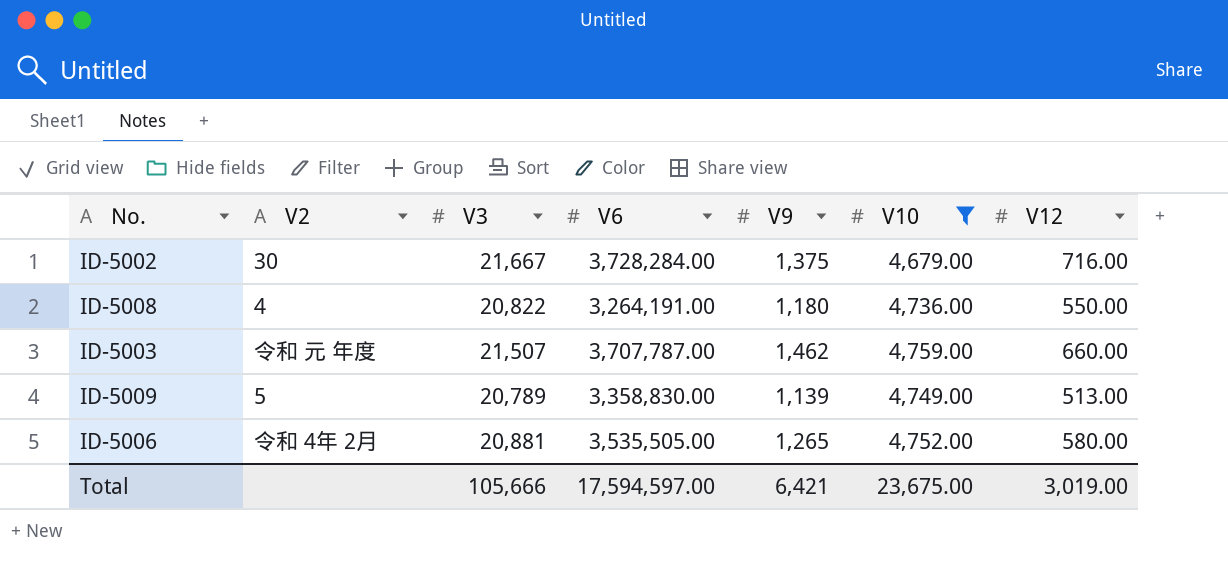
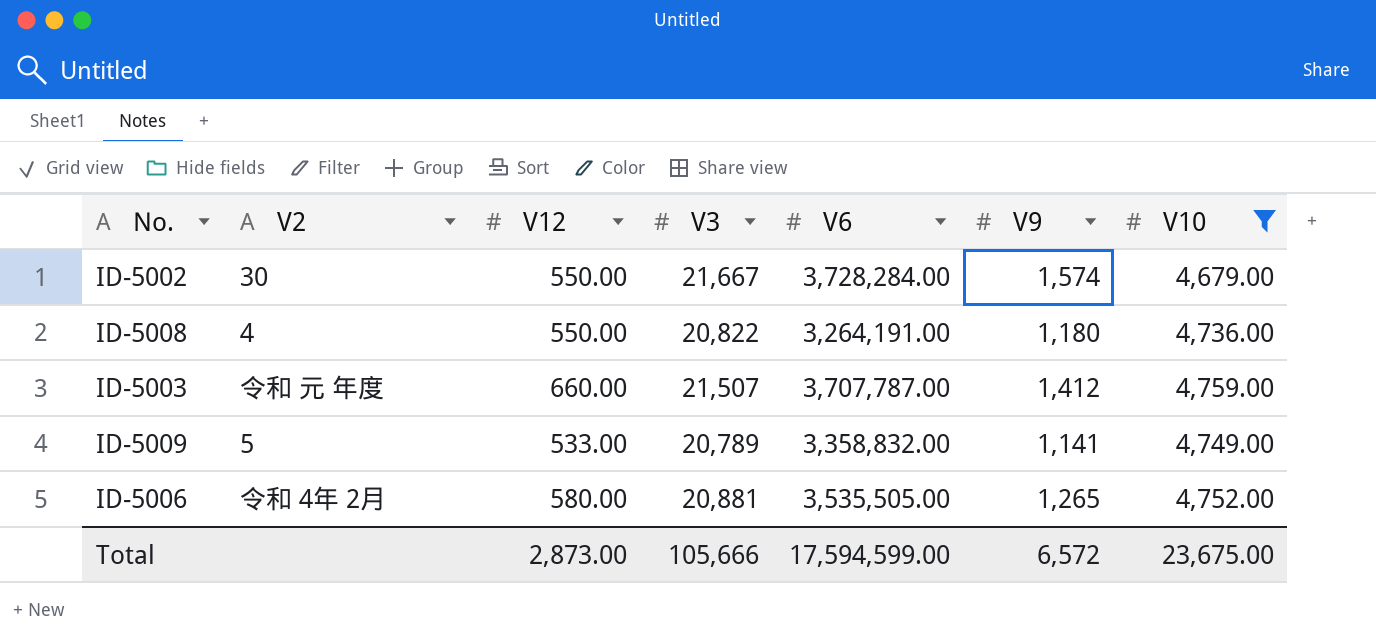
column V12 | position: 7 -> 3
ID-5002 | V12: 716.00 -> 550.00
ID-5002 | V9: 1,375 -> 1,574
ID-5003 | V9: 1,462 -> 1,412
ID-5009 | V12: 513.00 -> 533.00
ID-5009 | V6: 3,358,830.00 -> 3,358,832.00
ID-5009 | V9: 1,139 -> 1,141
Total | V12: 3,019.00 -> 2,873.00
Total | V6: 17,594,597.00 -> 17,594,599.00
Total | V9: 6,421 -> 6,572

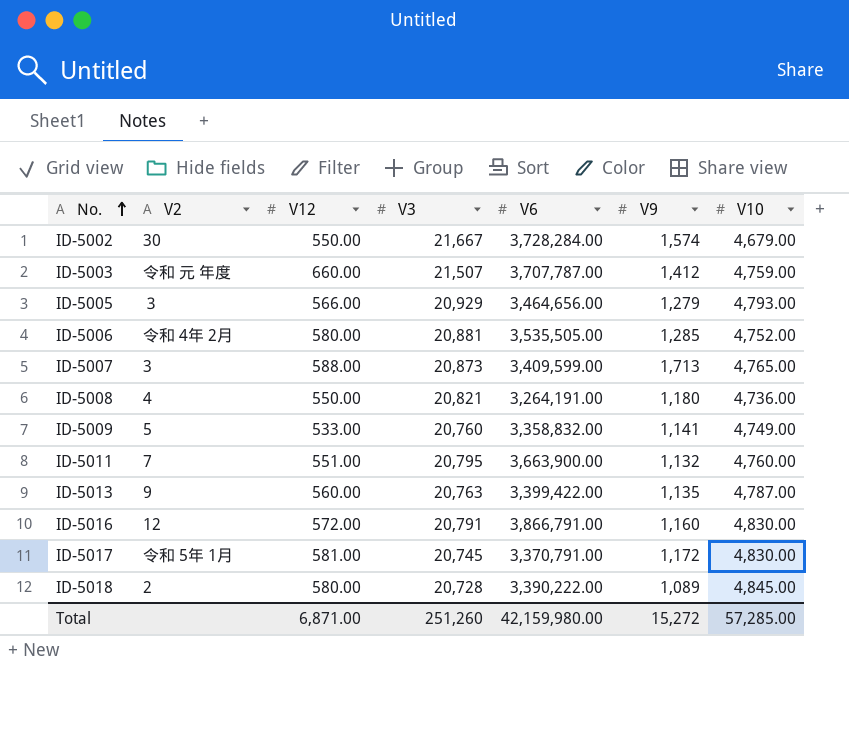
filter: V10 <= 4,759.00 -> none
row order: none -> No. ascending
ID-5006 | V9: 1,265 -> 1,285
ID-5008 | V3: 20,822 -> 20,821
ID-5009 | V3: 20,789 -> 20,760
Total | V12: 2,873.00 -> 6,871.00
Total | V3: 105,666 -> 251,260
Total | V6: 17,594,599.00 -> 42,159,980.00
Total | V9: 6,572 -> 15,272
Total | V10: 23,675.00 -> 57,285.00

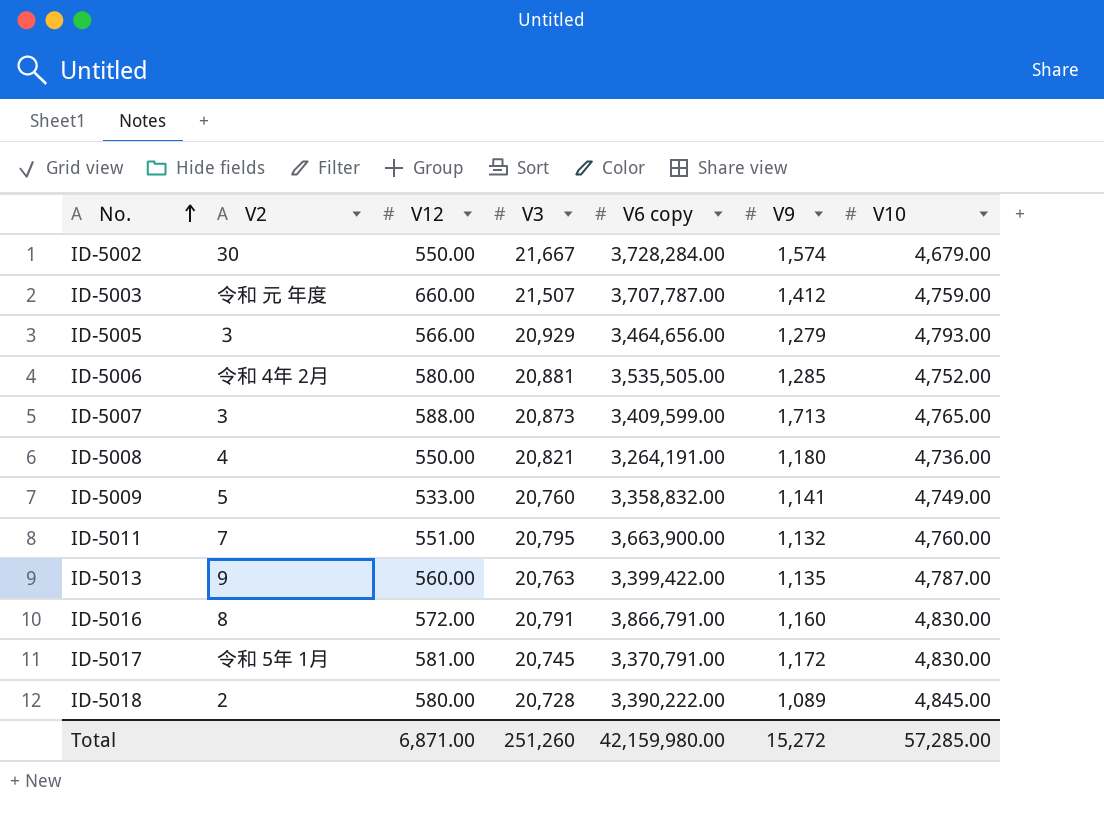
column name: V6 -> V6 copy
ID-5016 | V2: 12 -> 8

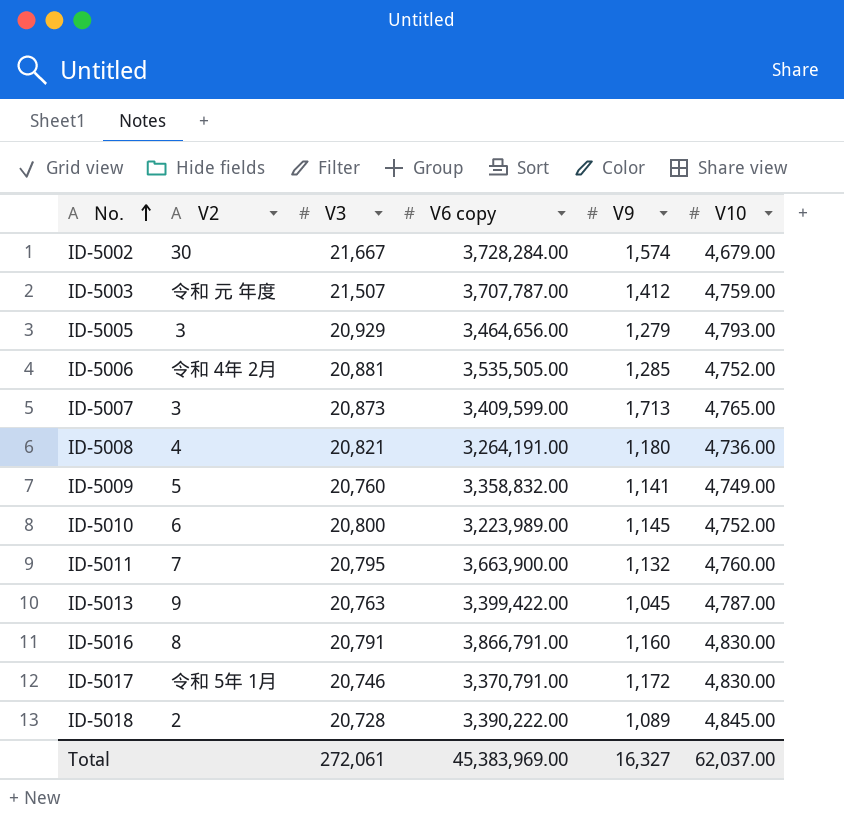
column V12 | position: 3 -> none
row ID-5010: none -> 6 | 20,800 | 3,223,989.00 | 1,145 | 4,752.00
ID-5013 | V9: 1,135 -> 1,045
ID-5017 | V3: 20,745 -> 20,746
Total | V3: 251,260 -> 272,061
Total | V6 copy: 42,159,980.00 -> 45,383,969.00
Total | V9: 15,272 -> 16,327
Total | V10: 57,285.00 -> 62,037.00

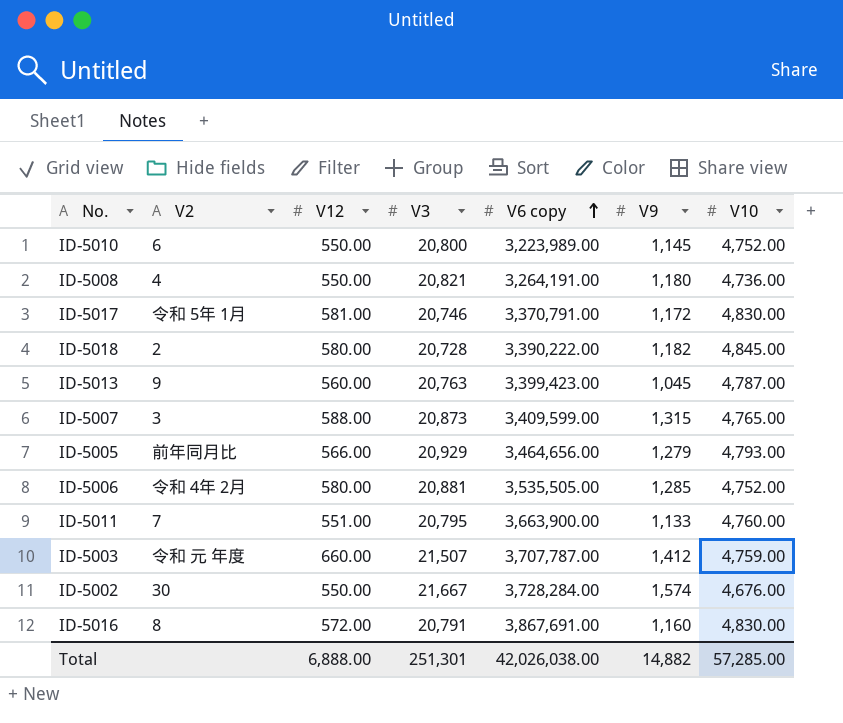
row order: No. ascending -> V6 copy ascending
column V12 | position: none -> 3
row ID-5009: 5 | 20,760 | 3,358,832.00 | 1,141 | 4,749.00 -> none
ID-5018 | V9: 1,089 -> 1,182
ID-5013 | V6 copy: 3,399,422.00 -> 3,399,423.00
ID-5007 | V9: 1,713 -> 1,315
ID-5005 | V2: ３ -> 前年同月比
ID-5011 | V9: 1,132 -> 1,133
ID-5002 | V10: 4,679.00 -> 4,676.00
ID-5016 | V6 copy: 3,866,791.00 -> 3,867,691.00
Total | V3: 272,061 -> 251,301
Total | V6 copy: 45,383,969.00 -> 42,026,038.00
Total | V9: 16,327 -> 14,882
Total | V10: 62,037.00 -> 57,285.00

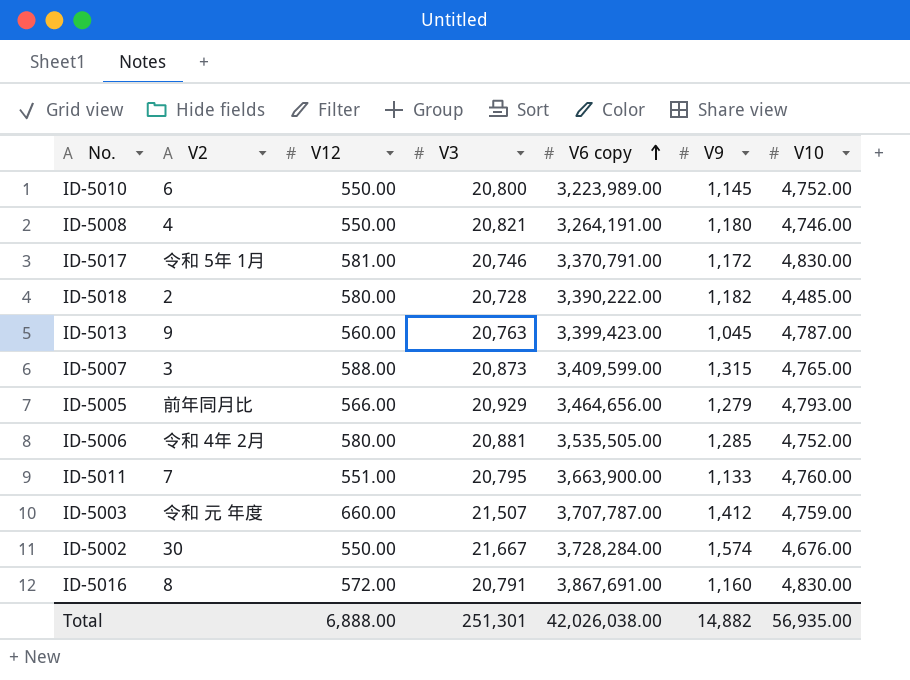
ID-5008 | V10: 4,736.00 -> 4,746.00
ID-5018 | V10: 4,845.00 -> 4,485.00
Total | V10: 57,285.00 -> 56,935.00

